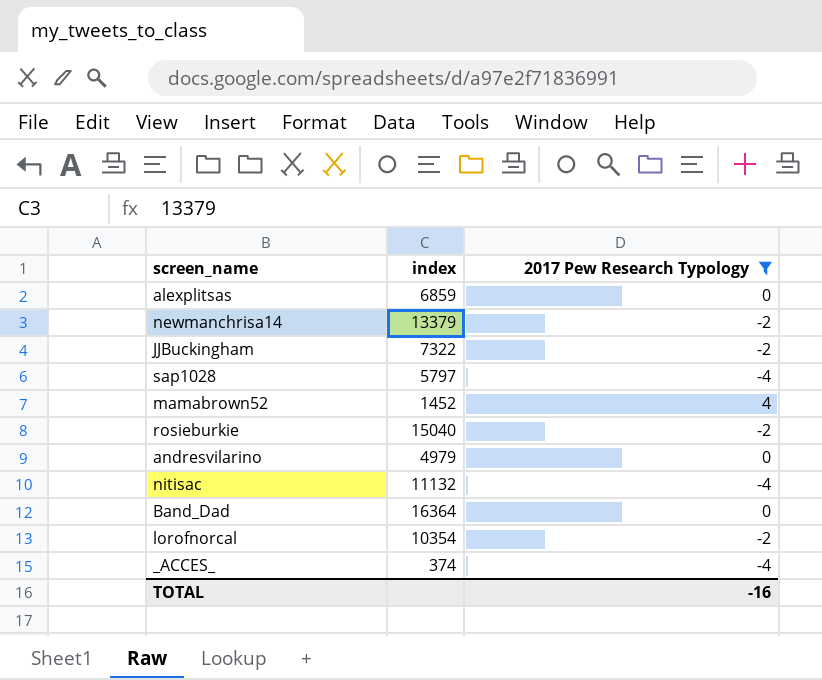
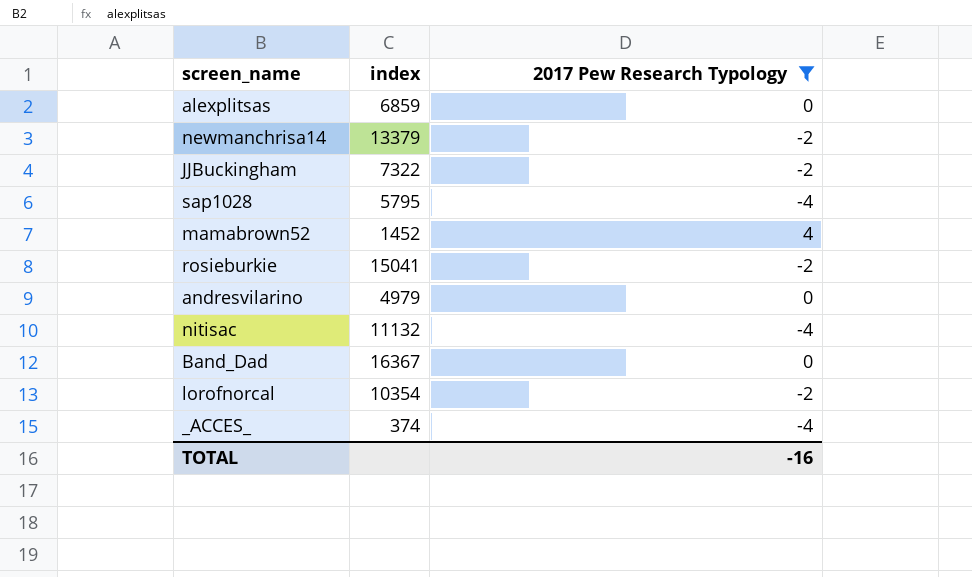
sap1028 | index: 5797 -> 5795
rosieburkie | index: 15040 -> 15041
Band_Dad | index: 16364 -> 16367

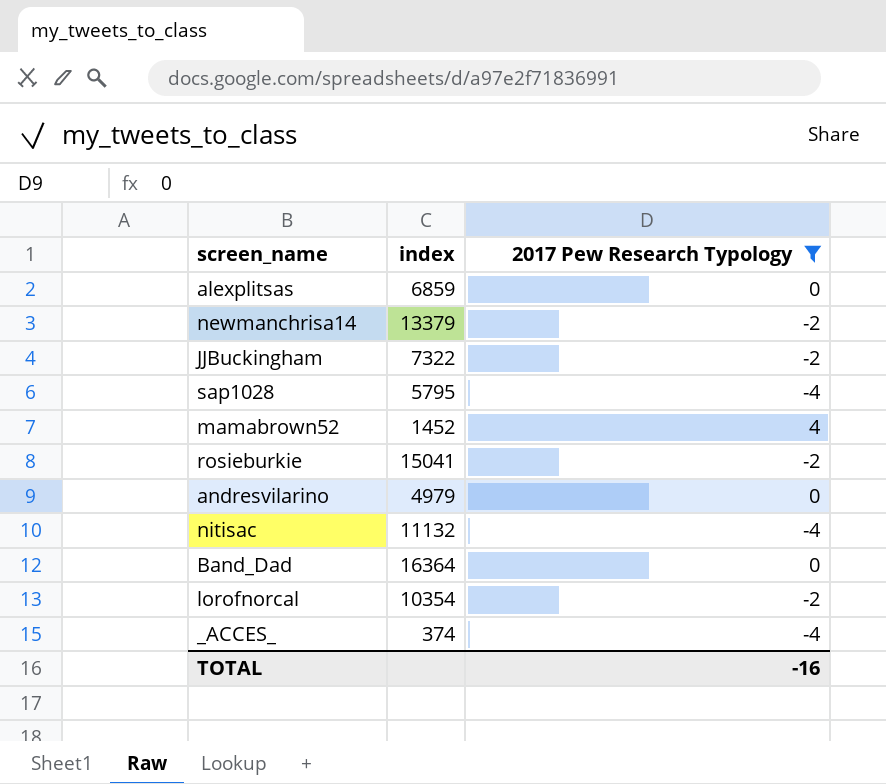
Band_Dad | index: 16367 -> 16364

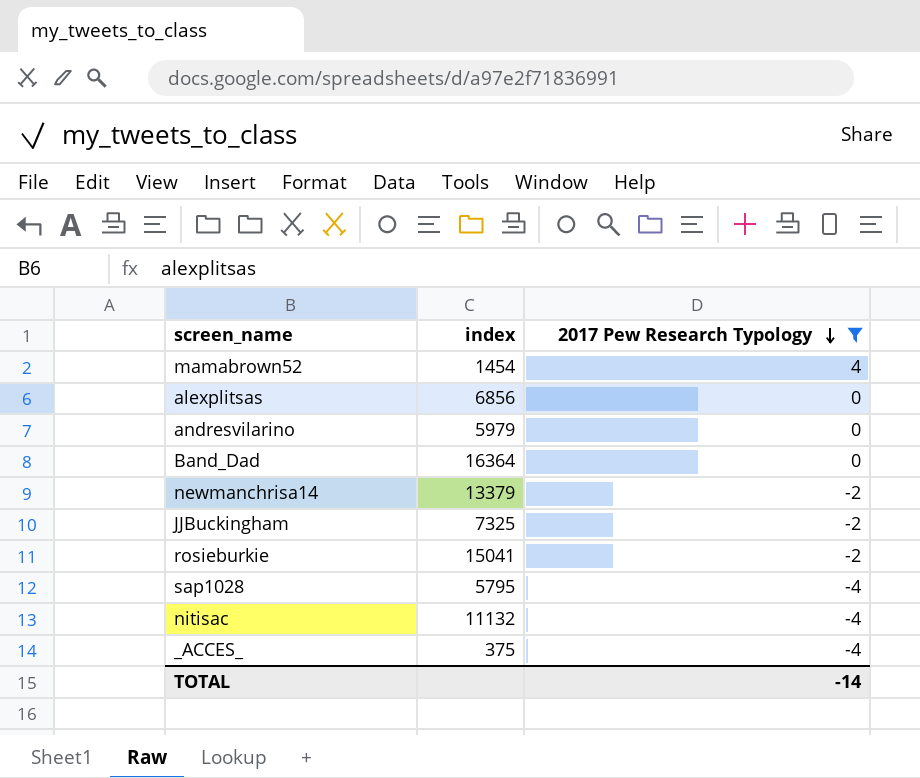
row order: none -> 2017 Pew Research Typology descending
row lorofnorcal: 10354 | -2 -> none
mamabrown52 | index: 1452 -> 1454
alexplitsas | index: 6859 -> 6856
andresvilarino | index: 4979 -> 5979
JJBuckingham | index: 7322 -> 7325
_ACCES_ | index: 374 -> 375
TOTAL | 2017 Pew Research Typology: -16 -> -14

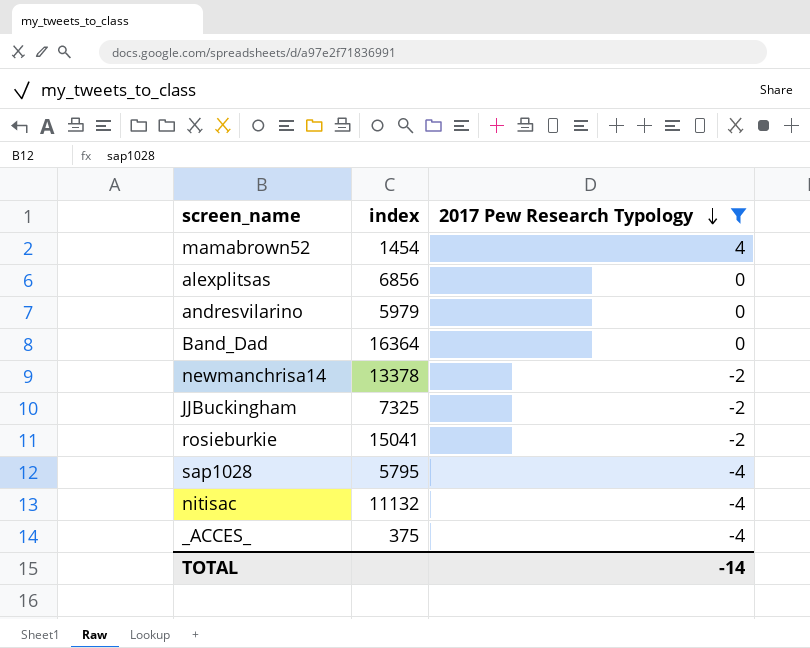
newmanchrisa14 | index: 13379 -> 13378

